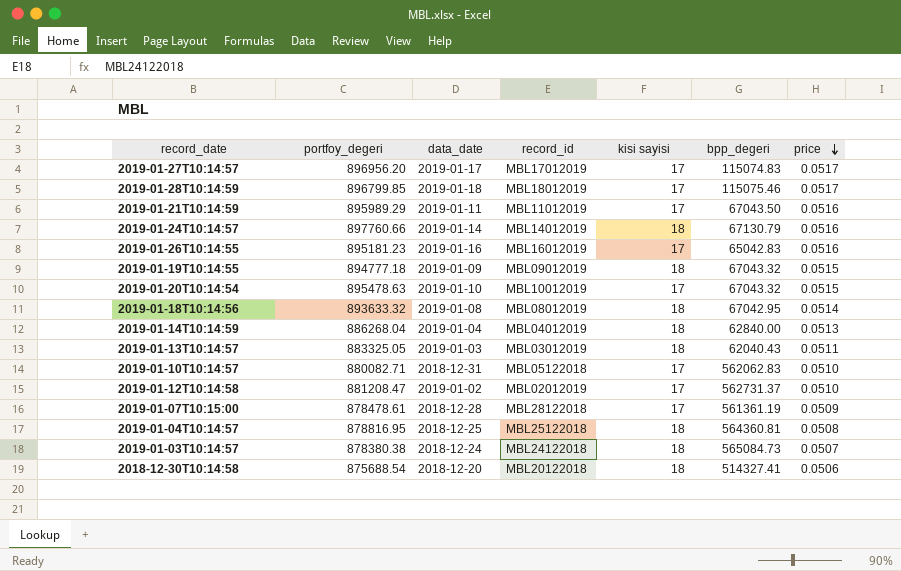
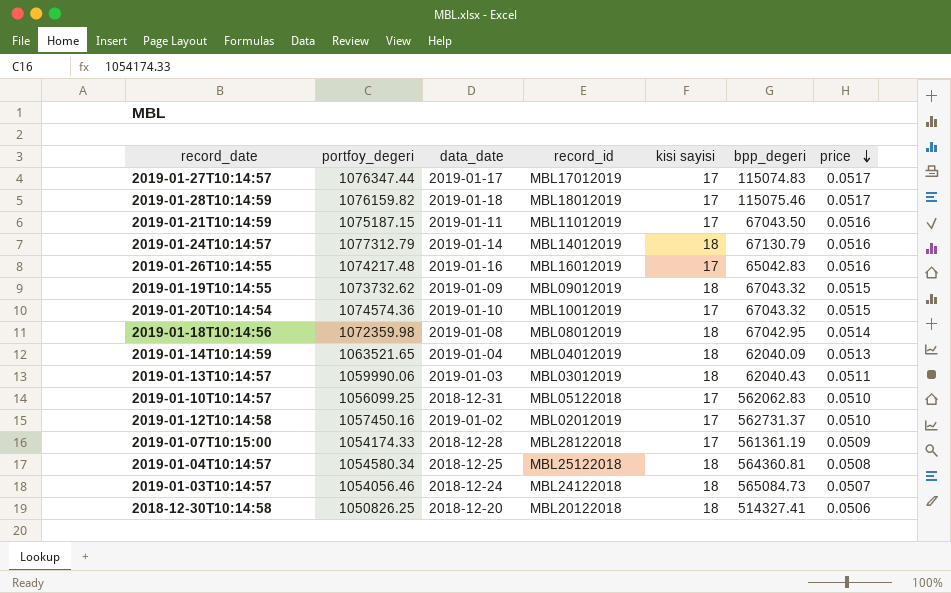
2019-01-27T10:14:57 | portfoy_degeri: 896956.20 -> 1076347.44
2019-01-28T10:14:59 | portfoy_degeri: 896799.85 -> 1076159.82
2019-01-21T10:14:59 | portfoy_degeri: 895989.29 -> 1075187.15
2019-01-24T10:14:57 | portfoy_degeri: 897760.66 -> 1077312.79
2019-01-26T10:14:55 | portfoy_degeri: 895181.23 -> 1074217.48
2019-01-19T10:14:55 | portfoy_degeri: 894777.18 -> 1073732.62
2019-01-20T10:14:54 | portfoy_degeri: 895478.63 -> 1074574.36
2019-01-18T10:14:56 | portfoy_degeri: 893633.32 -> 1072359.98
2019-01-14T10:14:59 | portfoy_degeri: 886268.04 -> 1063521.65
2019-01-14T10:14:59 | bpp_degeri: 62840.00 -> 62040.09
2019-01-13T10:14:57 | portfoy_degeri: 883325.05 -> 1059990.06
2019-01-10T10:14:57 | portfoy_degeri: 880082.71 -> 1056099.25
2019-01-12T10:14:58 | portfoy_degeri: 881208.47 -> 1057450.16
2019-01-07T10:15:00 | portfoy_degeri: 878478.61 -> 1054174.33
2019-01-04T10:14:57 | portfoy_degeri: 878816.95 -> 1054580.34
2019-01-03T10:14:57 | portfoy_degeri: 878380.38 -> 1054056.46
2018-12-30T10:14:58 | portfoy_degeri: 875688.54 -> 1050826.25

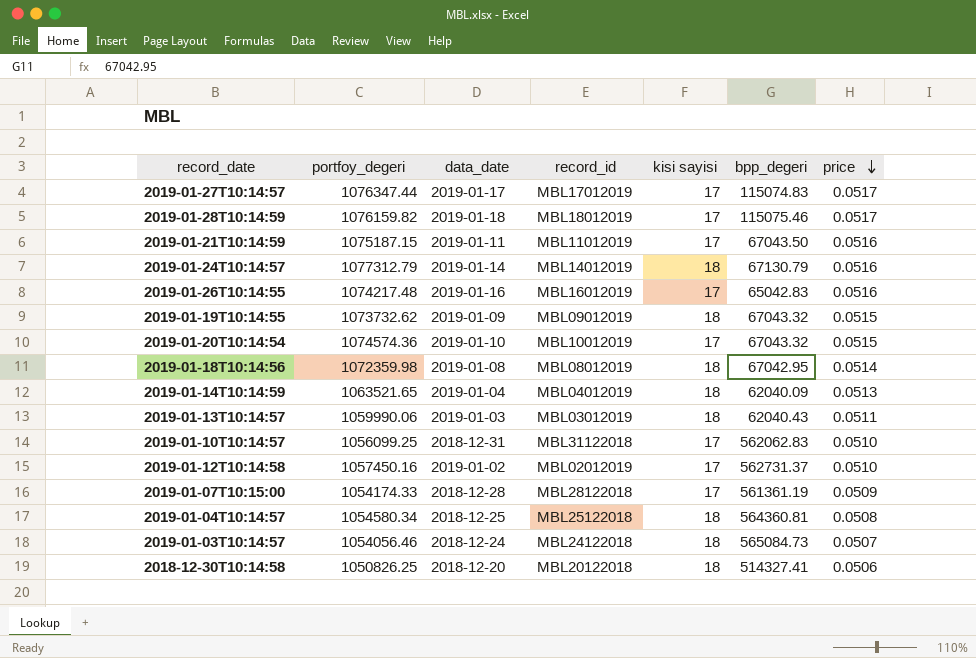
2019-01-10T10:14:57 | record_id: MBL05122018 -> MBL31122018

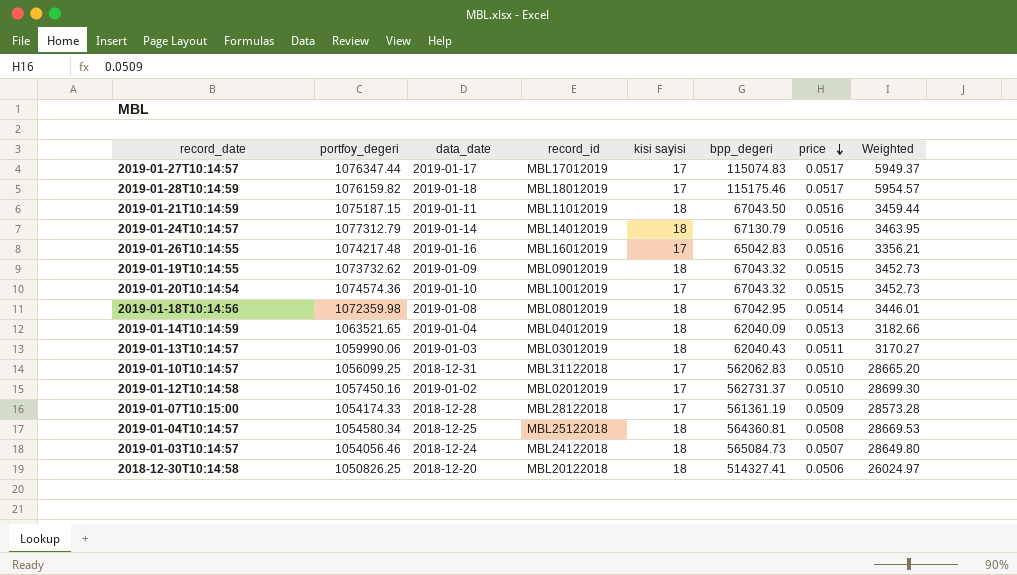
column Weighted | formula: none -> [bpp_degeri] * [price]
2019-01-28T10:14:59 | bpp_degeri: 115075.46 -> 115175.46
2019-01-21T10:14:59 | kisi sayisi: 17 -> 18

